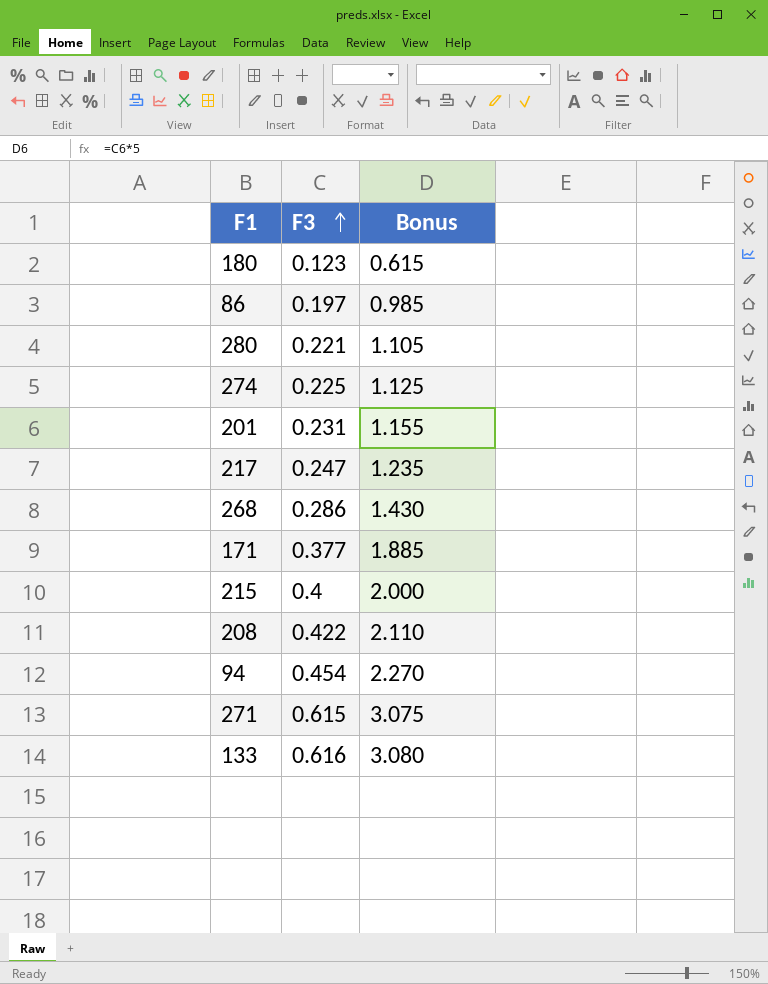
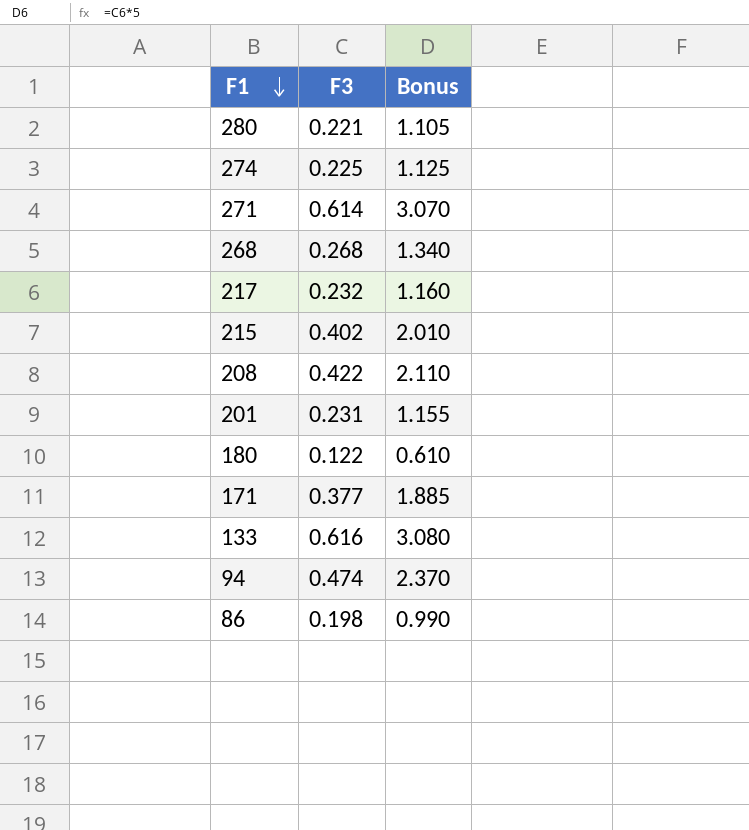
row order: F3 ascending -> F1 descending
271 | F3: 0.615 -> 0.614
271 | Bonus: 3.075 -> 3.070
268 | F3: 0.286 -> 0.268
268 | Bonus: 1.430 -> 1.340
217 | F3: 0.247 -> 0.232
217 | Bonus: 1.235 -> 1.160
215 | F3: 0.4 -> 0.402
215 | Bonus: 2.000 -> 2.010
180 | F3: 0.123 -> 0.122
180 | Bonus: 0.615 -> 0.610
94 | F3: 0.454 -> 0.474
94 | Bonus: 2.270 -> 2.370
86 | F3: 0.197 -> 0.198
86 | Bonus: 0.985 -> 0.990

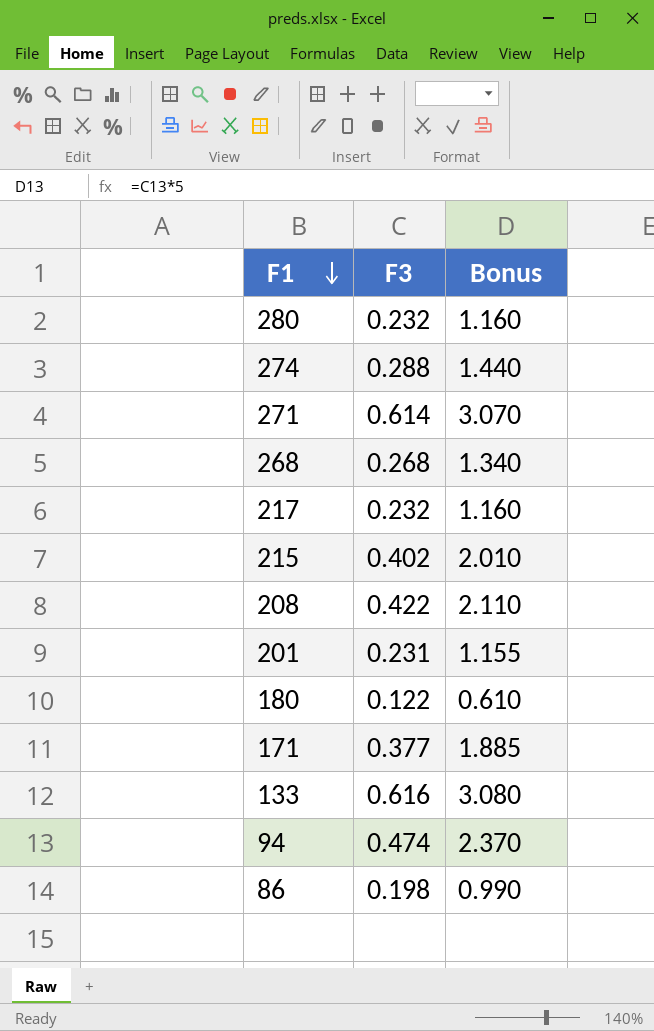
280 | F3: 0.221 -> 0.232
280 | Bonus: 1.105 -> 1.160
274 | F3: 0.225 -> 0.288
274 | Bonus: 1.125 -> 1.440

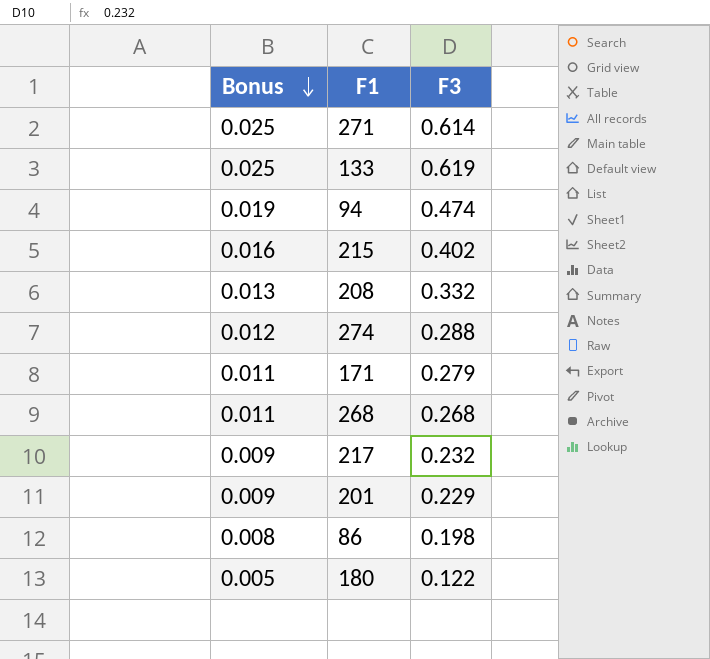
row order: F1 descending -> Bonus descending
column Bonus | formula: [F3] * 5 -> [F3] * 0.04
column Bonus | position: 3 -> 1
row 280: 0.232 | 1.160 -> none
133 | F3: 0.616 -> 0.619
208 | F3: 0.422 -> 0.332
171 | F3: 0.377 -> 0.279
201 | F3: 0.231 -> 0.229

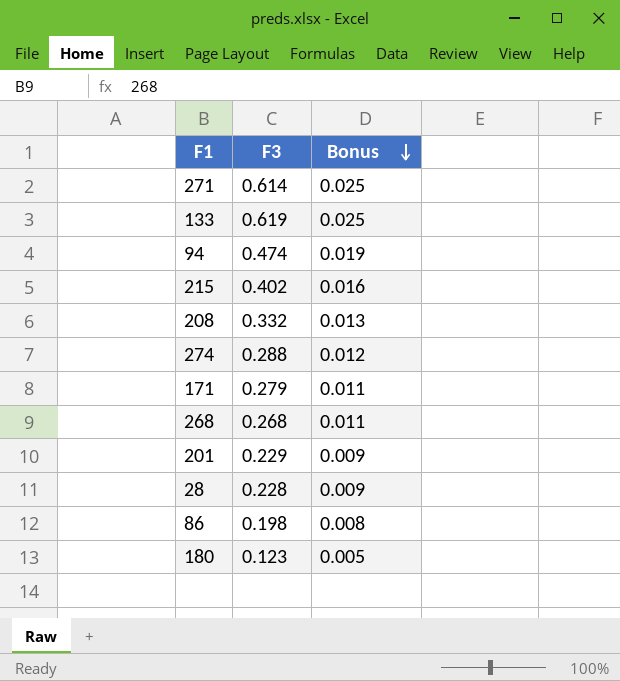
column Bonus | position: 1 -> 3
row 217: 0.009 | 0.232 -> none
row 28: none -> 0.228 | 0.009
180 | F3: 0.122 -> 0.123

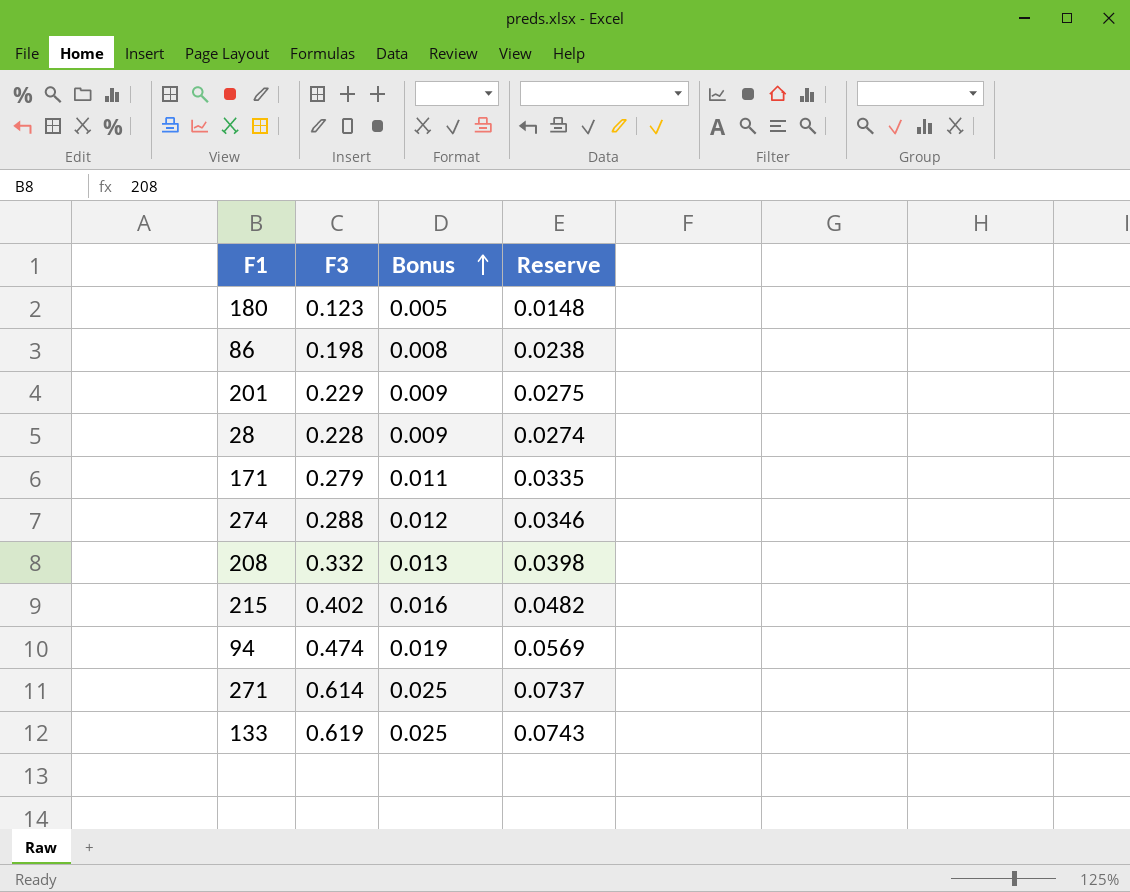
row order: Bonus descending -> Bonus ascending
column Reserve | formula: none -> [F3] * 0.12
row 268: 0.268 | 0.011 -> none

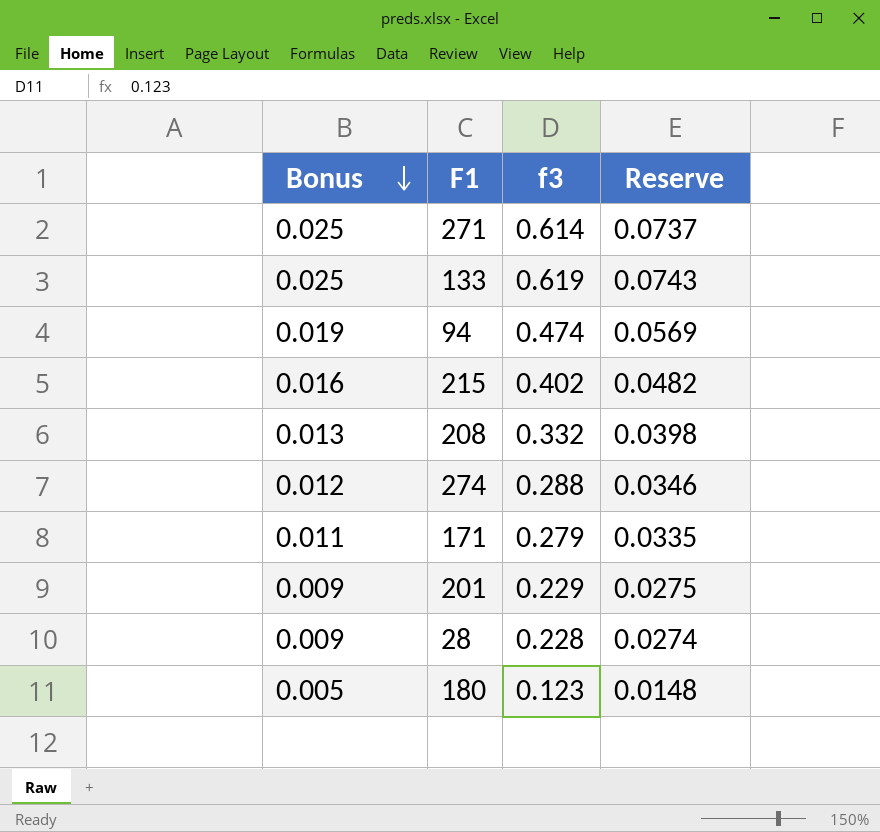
row order: Bonus ascending -> Bonus descending
column Bonus | position: 3 -> 1
column name: F3 -> f3
row 86: 0.198 | 0.008 | 0.0238 -> none

